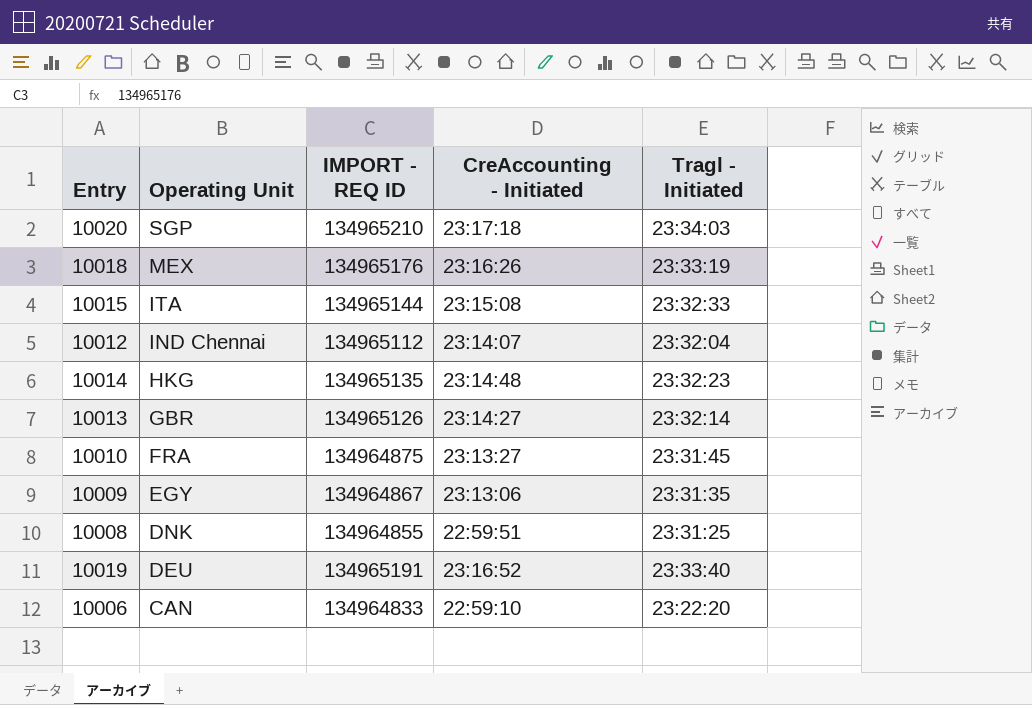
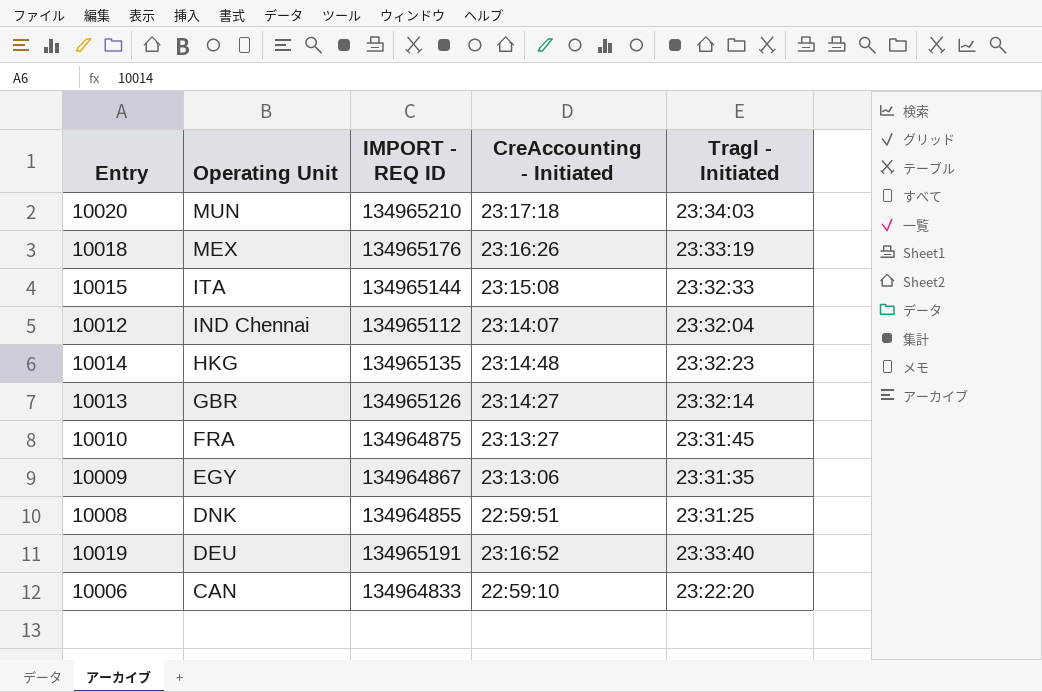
10020 | Operating Unit: SGP -> MUN

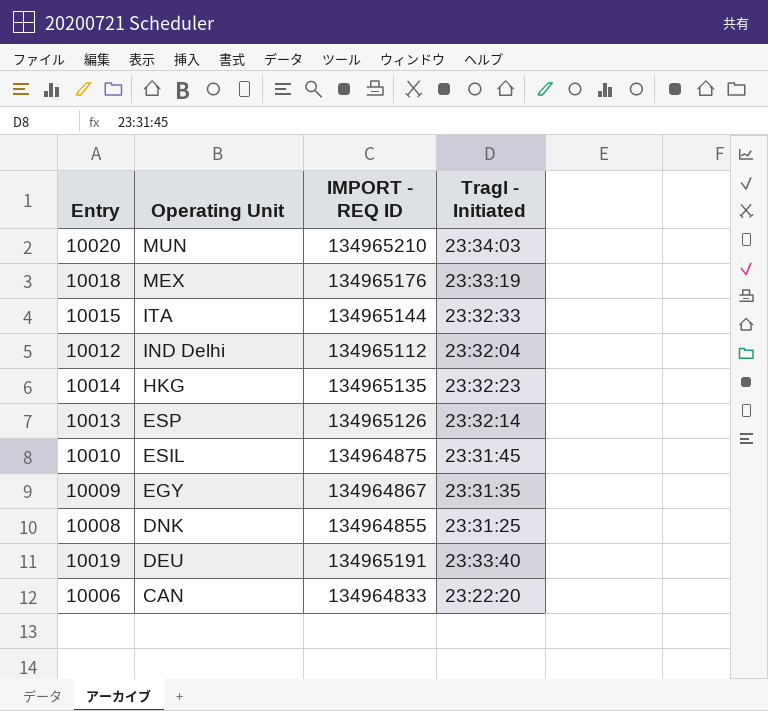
column CreAccounting - Initiated | position: 4 -> none
10012 | Operating Unit: IND Chennai -> IND Delhi
10013 | Operating Unit: GBR -> ESP
10010 | Operating Unit: FRA -> ESIL

